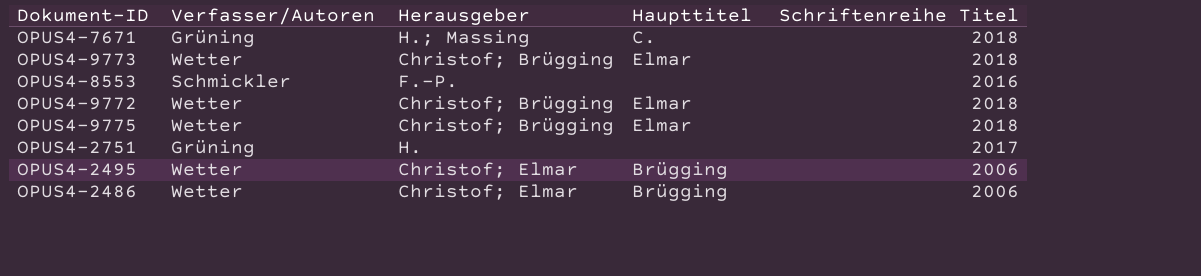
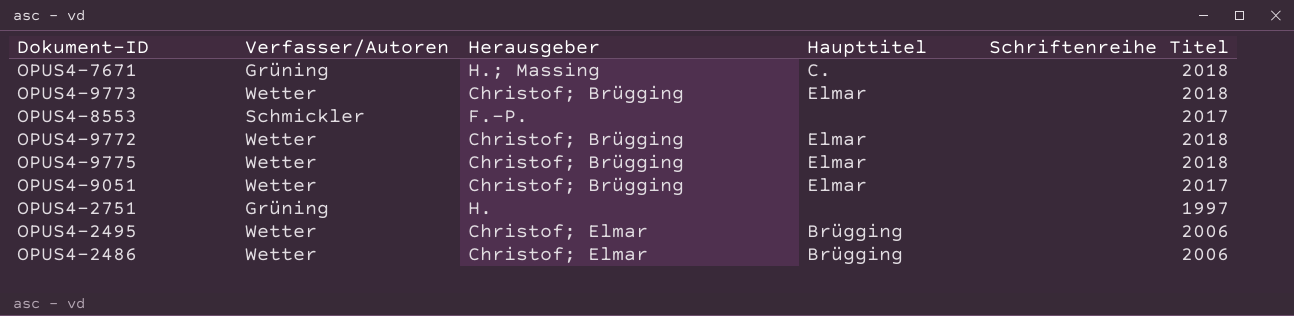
OPUS4-8553 | Schriftenreihe Titel: 2016 -> 2017
row OPUS4-9051: none -> Wetter | Christof; Brügging | Elmar | 2017
OPUS4-2751 | Schriftenreihe Titel: 2017 -> 1997

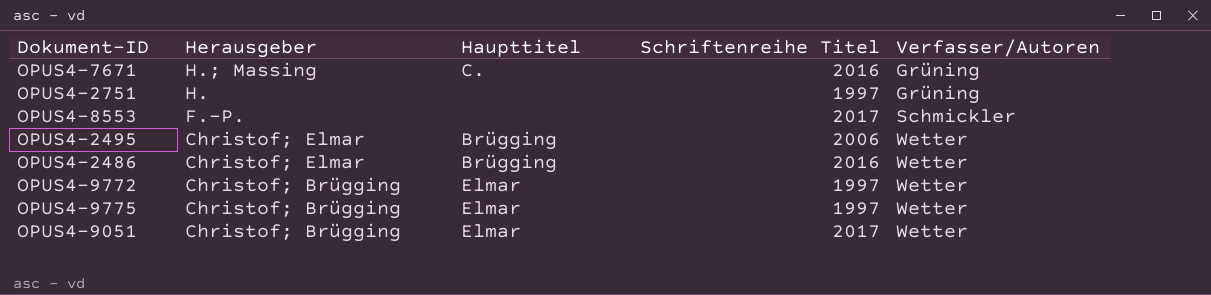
row order: none -> Herausgeber descending
column Verfasser/Autoren | position: 2 -> 5
row OPUS4-9773: Wetter | Christof; Brügging | Elmar | 2018 -> none
OPUS4-7671 | Schriftenreihe Titel: 2018 -> 2016
OPUS4-2486 | Schriftenreihe Titel: 2006 -> 2016
OPUS4-9772 | Schriftenreihe Titel: 2018 -> 1997
OPUS4-9775 | Schriftenreihe Titel: 2018 -> 1997

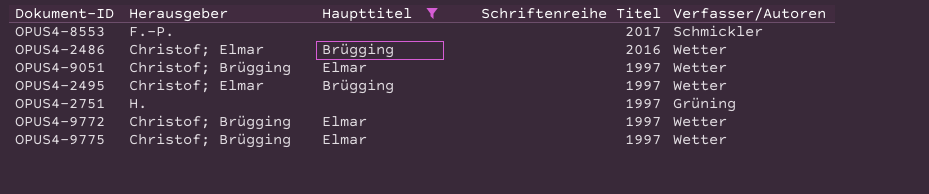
filter: none -> Haupttitel != C.
row order: Herausgeber descending -> Schriftenreihe Titel descending
OPUS4-9051 | Schriftenreihe Titel: 2017 -> 1997
OPUS4-2495 | Schriftenreihe Titel: 2006 -> 1997

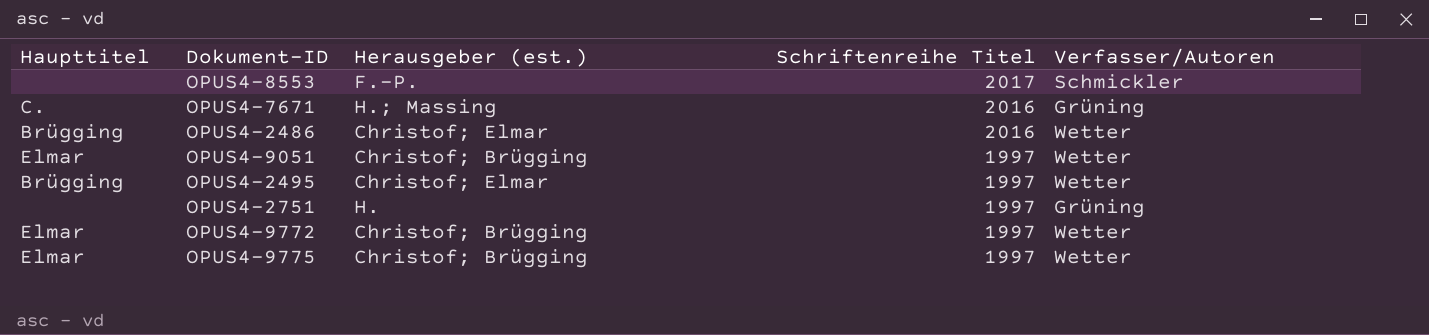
filter: Haupttitel != C. -> none
column Haupttitel | position: 3 -> 1
column name: Herausgeber -> Herausgeber (est.)

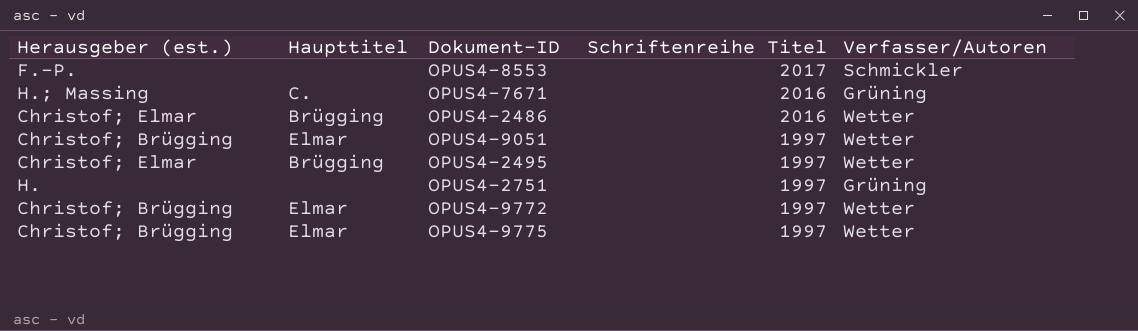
column Herausgeber (est.) | position: 3 -> 1

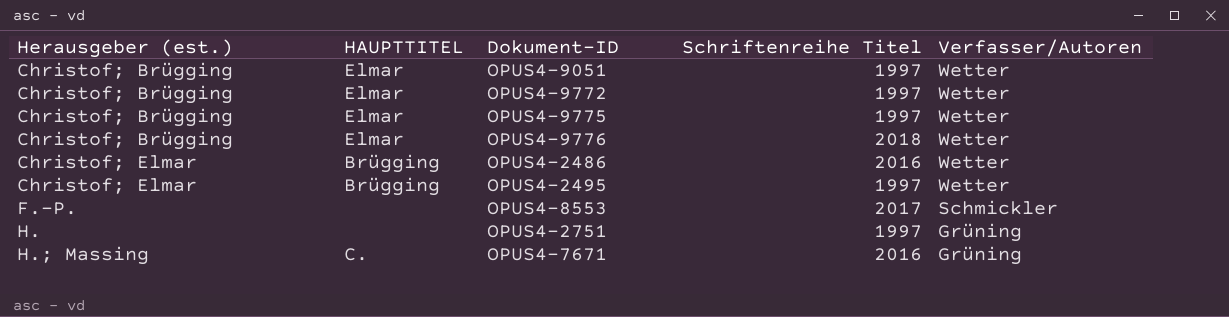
row order: Schriftenreihe Titel descending -> Herausgeber (est.) ascending
column name: Haupttitel -> HAUPTTITEL
row OPUS4-9776: none -> Christof; Brügging | Elmar | 2018 | Wetter

